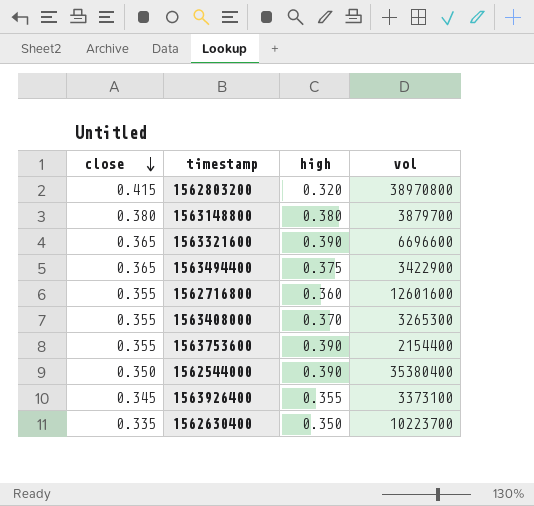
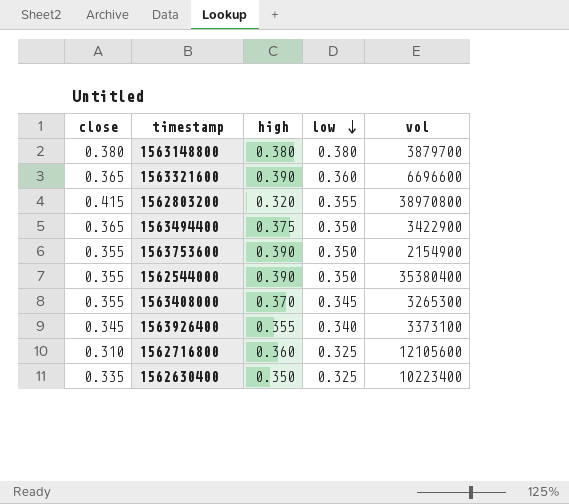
row order: close descending -> low descending
column low | position: none -> 4
1563753600 | vol: 2154400 -> 2154900
1562544000 | close: 0.350 -> 0.355
1562716800 | close: 0.355 -> 0.310
1562716800 | vol: 12601600 -> 12105600
1562630400 | vol: 10223700 -> 10223400

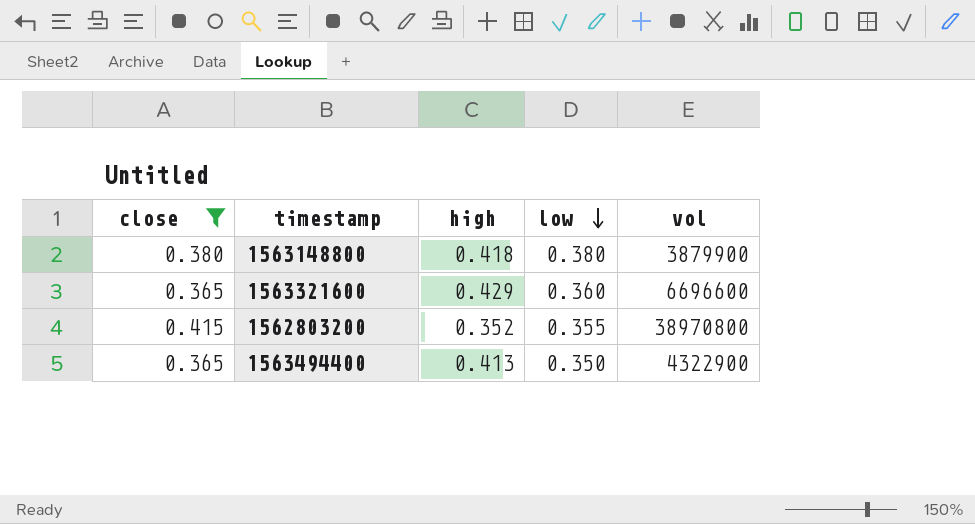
filter: none -> close >= 0.365
1563148800 | high: 0.380 -> 0.418
1563148800 | vol: 3879700 -> 3879900
1563321600 | high: 0.390 -> 0.429
1562803200 | high: 0.320 -> 0.352
1563494400 | high: 0.375 -> 0.413
1563494400 | vol: 3422900 -> 4322900

